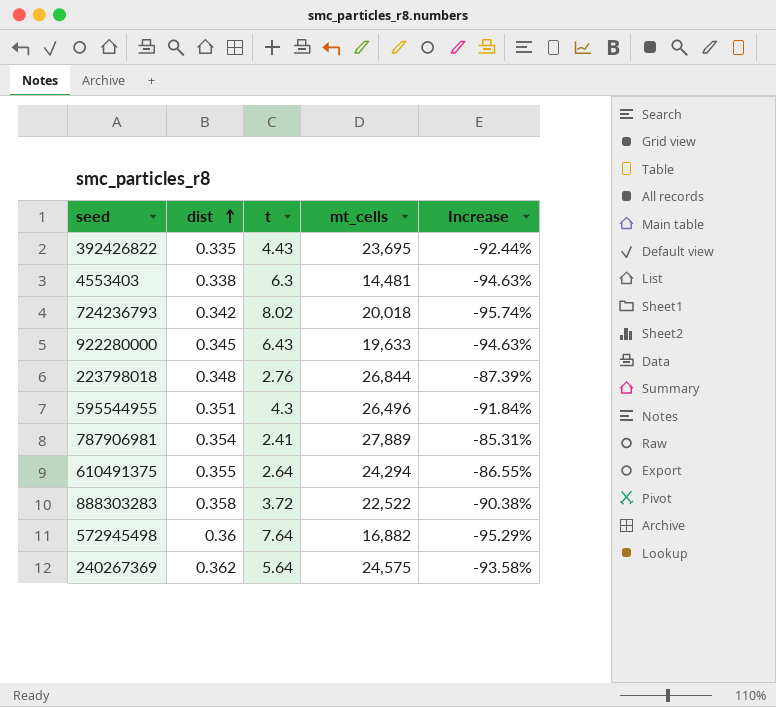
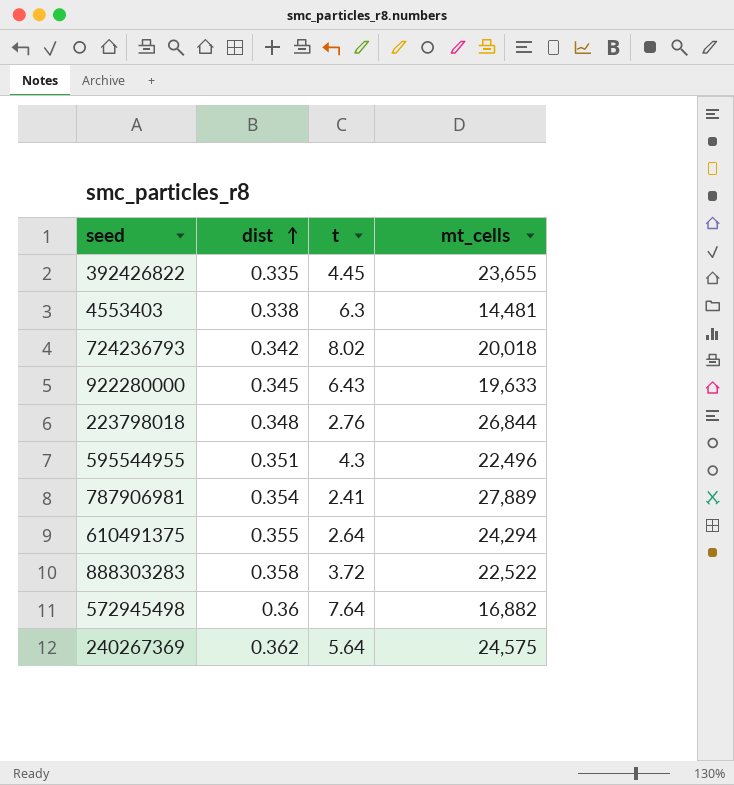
column Increase | formula: ([dist] - [t]) / [t] -> none
392426822 | t: 4.43 -> 4.45
392426822 | mt_cells: 23,695 -> 23,655
595544955 | mt_cells: 26,496 -> 22,496

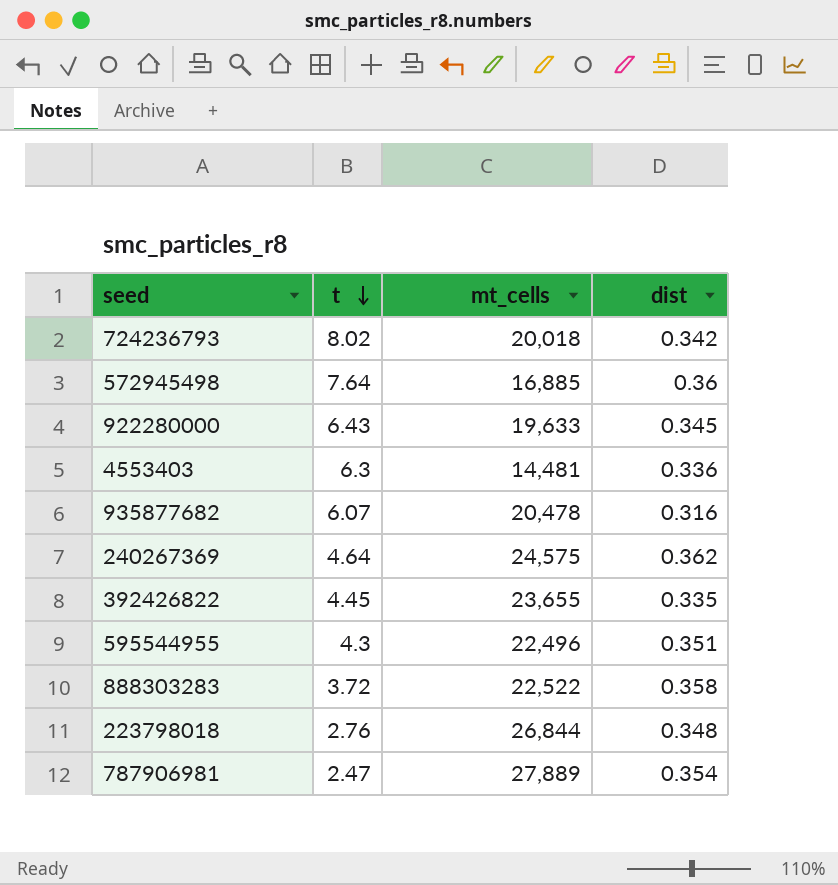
row order: dist ascending -> t descending
column dist | position: 2 -> 4
row 610491375: 0.355 | 2.64 | 24,294 -> none
572945498 | mt_cells: 16,882 -> 16,885
4553403 | dist: 0.338 -> 0.336
row 935877682: none -> 6.07 | 20,478 | 0.316
240267369 | t: 5.64 -> 4.64
787906981 | t: 2.41 -> 2.47

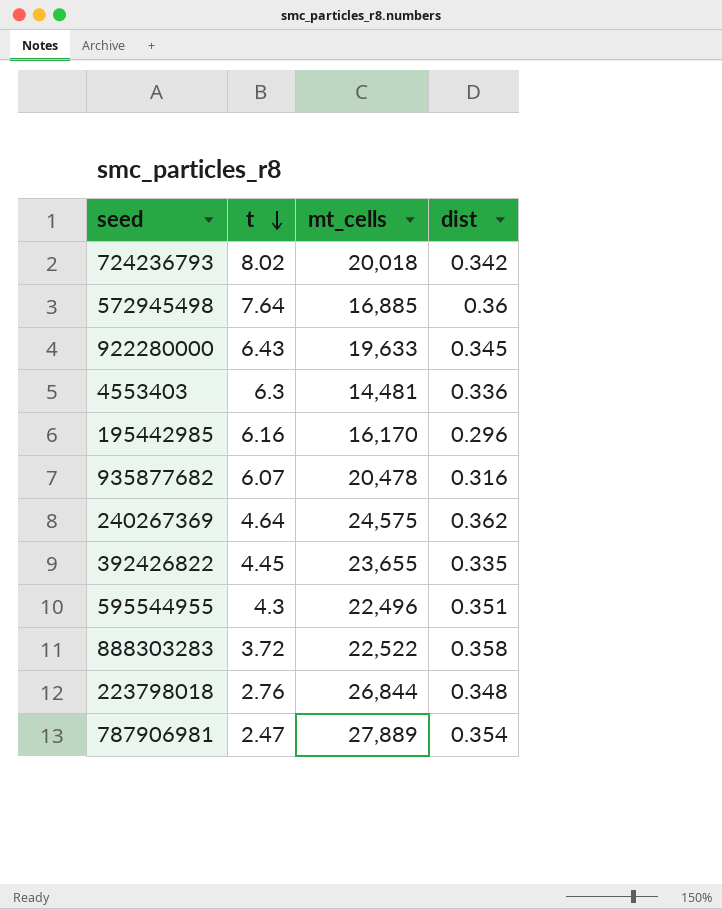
row 195442985: none -> 6.16 | 16,170 | 0.296

